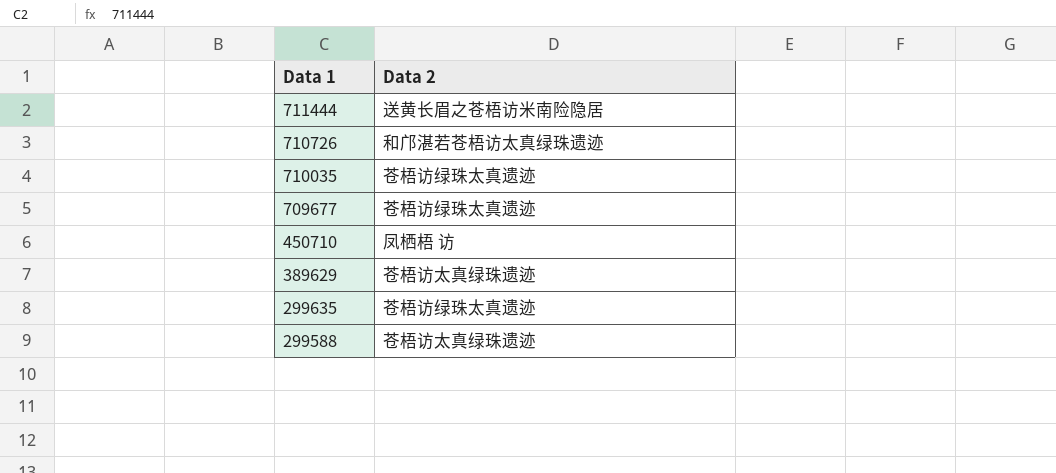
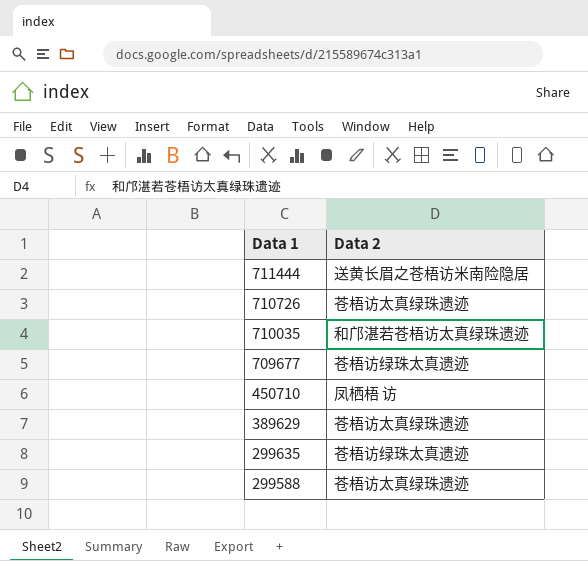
710726 | Data 2: 和邝湛若苍梧访太真绿珠遗迹 -> 苍梧访太真绿珠遗迹
710035 | Data 2: 苍梧访绿珠太真遗迹 -> 和邝湛若苍梧访太真绿珠遗迹

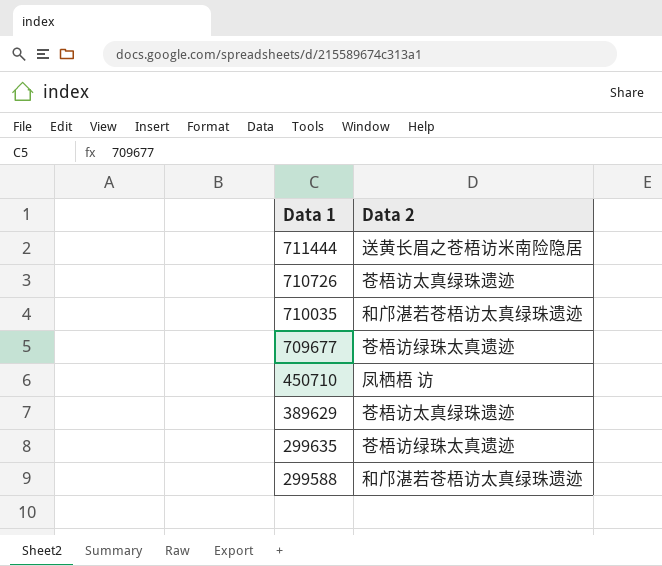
299588 | Data 2: 苍梧访太真绿珠遗迹 -> 和邝湛若苍梧访太真绿珠遗迹

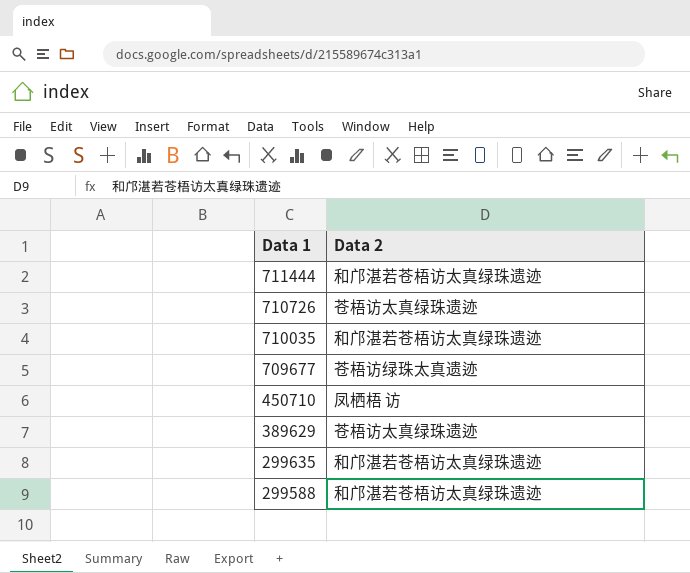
711444 | Data 2: 送黄长眉之苍梧访米南险隐居 -> 和邝湛若苍梧访太真绿珠遗迹
299635 | Data 2: 苍梧访绿珠太真遗迹 -> 和邝湛若苍梧访太真绿珠遗迹

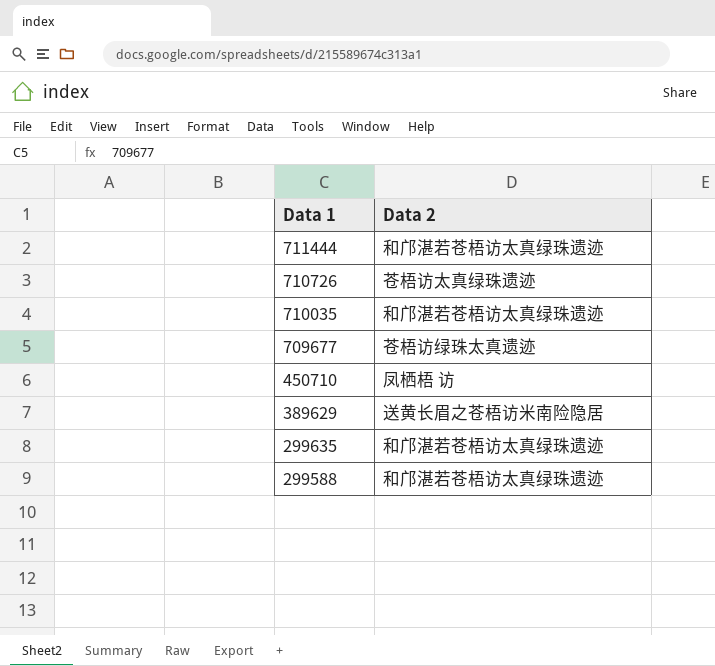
389629 | Data 2: 苍梧访太真绿珠遗迹 -> 送黄长眉之苍梧访米南险隐居

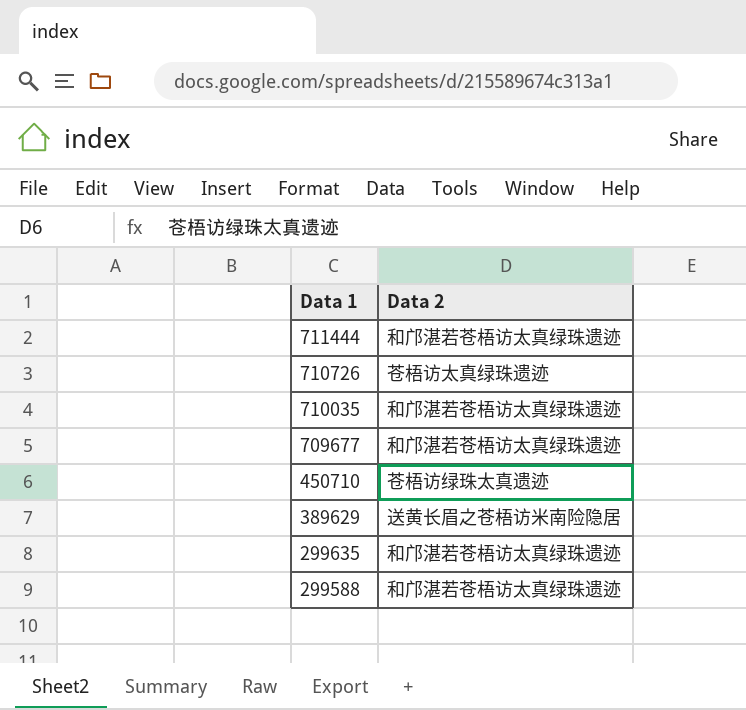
709677 | Data 2: 苍梧访绿珠太真遗迹 -> 和邝湛若苍梧访太真绿珠遗迹
450710 | Data 2: 凤栖梧 访 -> 苍梧访绿珠太真遗迹

